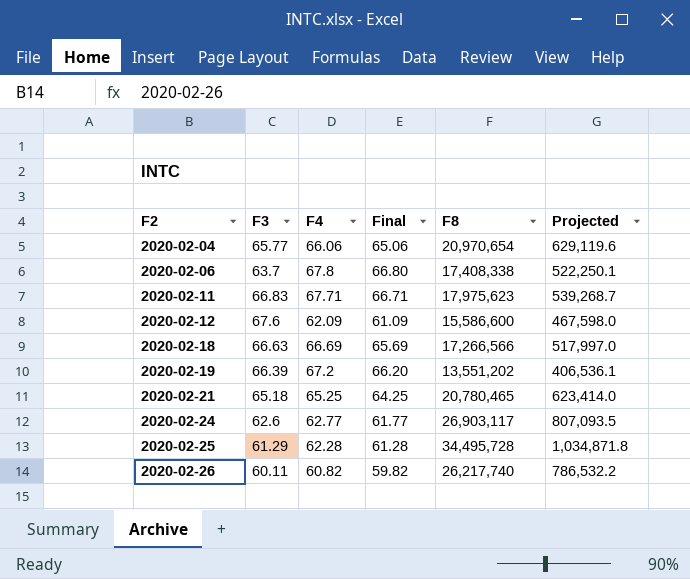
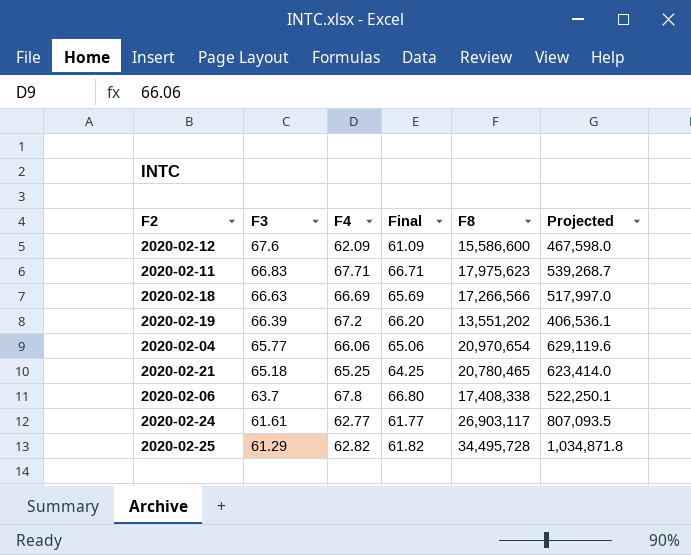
row order: F2 ascending -> F3 descending
row 2020-02-26: 60.11 | 60.82 | 59.82 | 26,217,740 | 786,532.2 -> none
2020-02-24 | F3: 62.6 -> 61.61
2020-02-25 | F4: 62.28 -> 62.82
2020-02-25 | Final: 61.28 -> 61.82

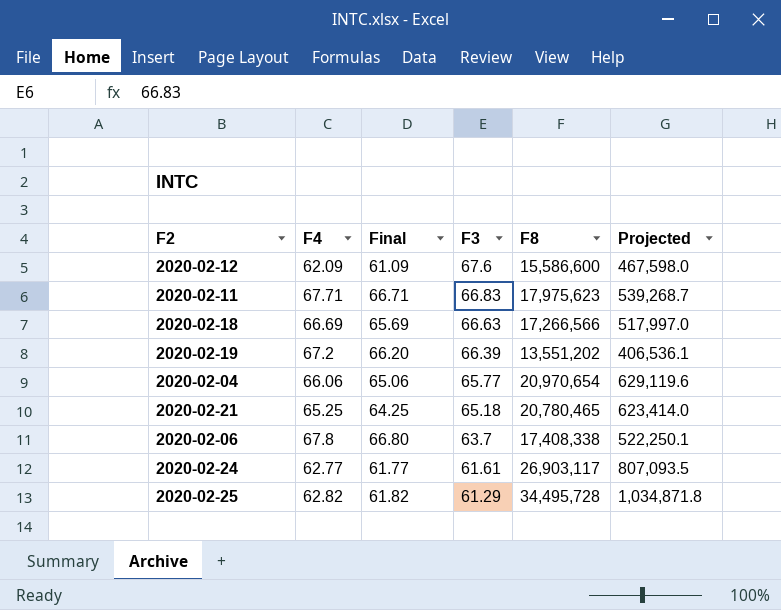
column F3 | position: 2 -> 4

